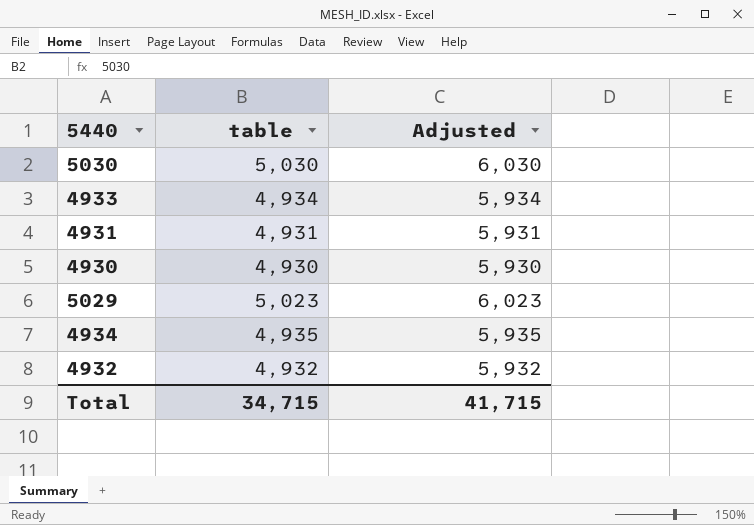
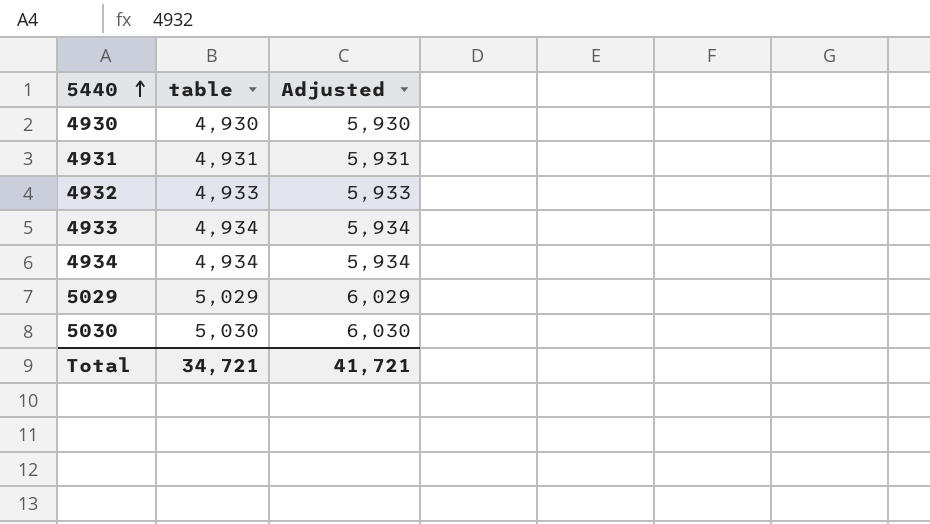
row order: none -> 5440 ascending
4932 | table: 4,932 -> 4,933
4932 | Adjusted: 5,932 -> 5,933
4934 | table: 4,935 -> 4,934
4934 | Adjusted: 5,935 -> 5,934
5029 | table: 5,023 -> 5,029
5029 | Adjusted: 6,023 -> 6,029
Total | table: 34,715 -> 34,721
Total | Adjusted: 41,715 -> 41,721

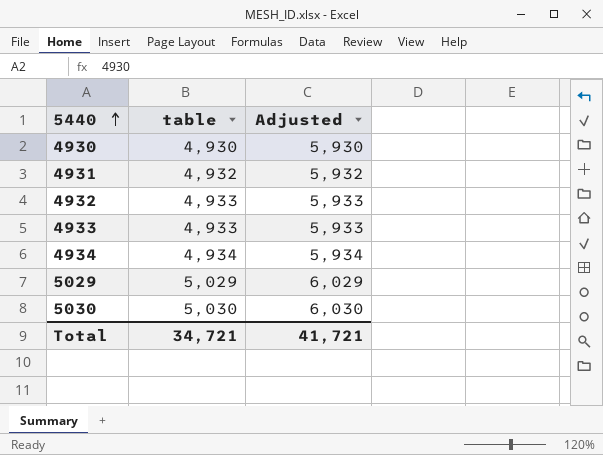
4931 | table: 4,931 -> 4,932
4931 | Adjusted: 5,931 -> 5,932
4933 | table: 4,934 -> 4,933
4933 | Adjusted: 5,934 -> 5,933

